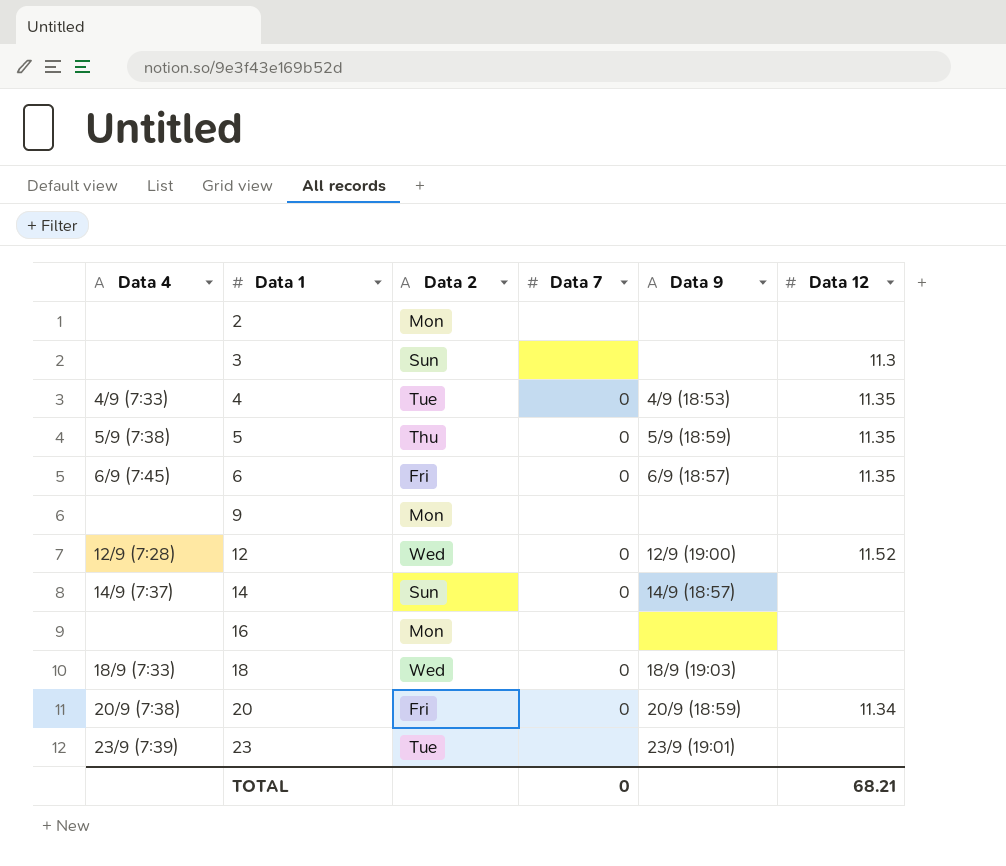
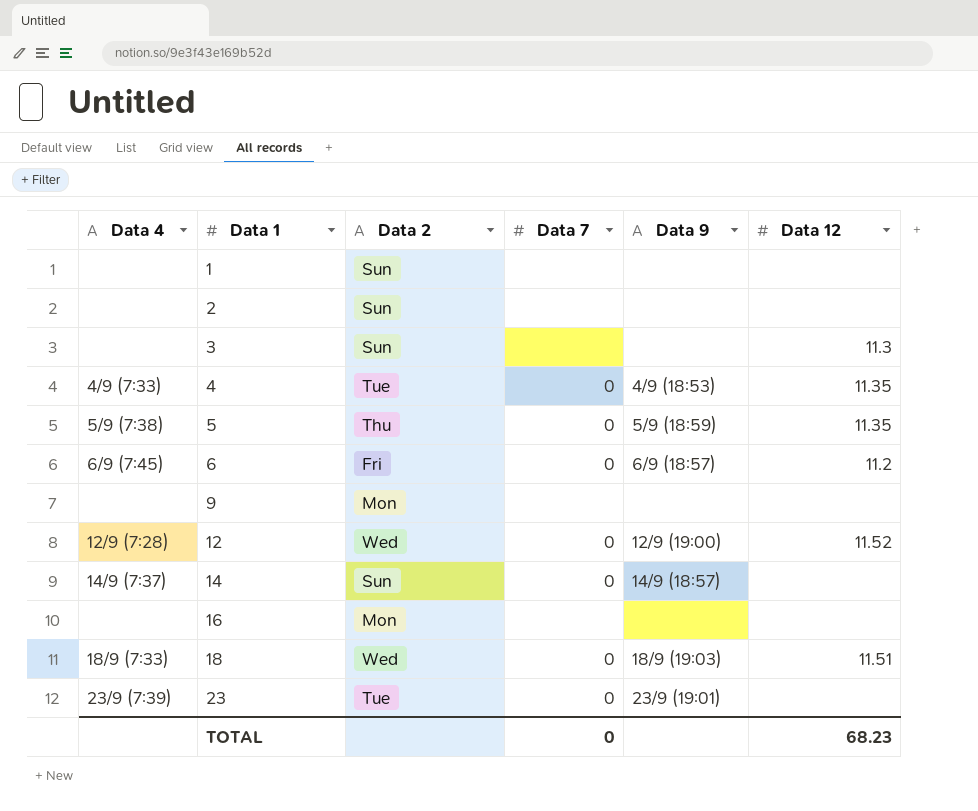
row 20: 20/9 (7:38) | Fri | 0 | 20/9 (18:59) | 11.34 -> none
row 1: none -> none | Sun | none | none | none
2 | Data 2: Mon -> Sun
6 | Data 12: 11.35 -> 11.2
18 | Data 12: none -> 11.51
23 | Data 7: none -> 0
TOTAL | Data 12: 68.21 -> 68.23

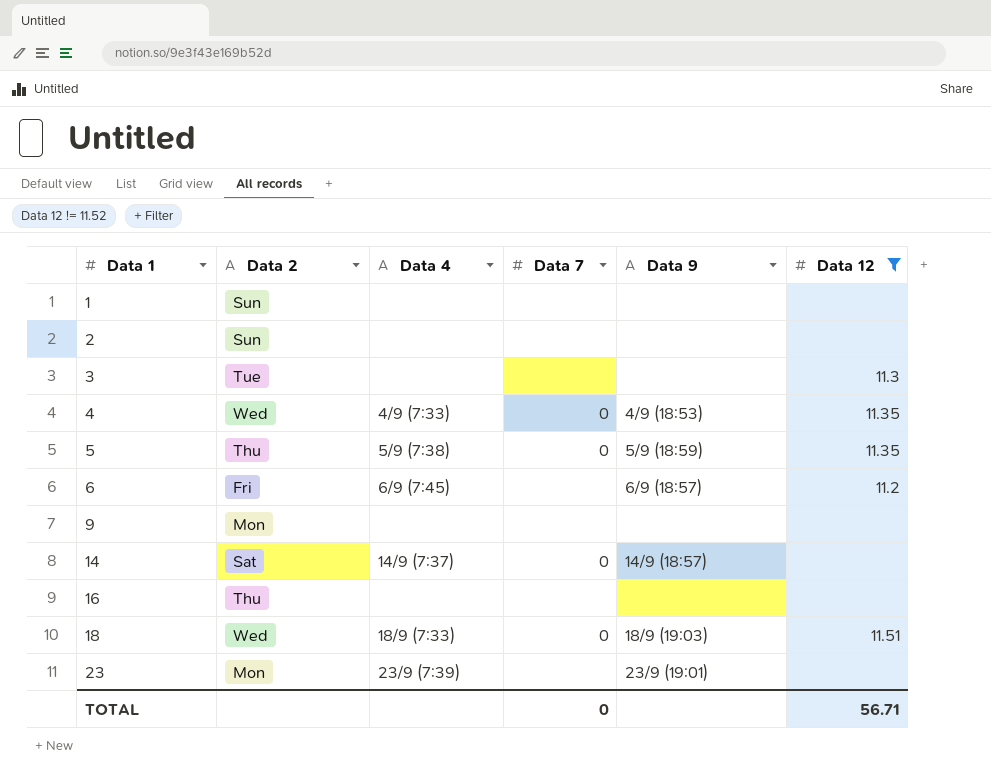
filter: none -> Data 12 != 11.52
column Data 4 | position: 1 -> 3
3 | Data 2: Sun -> Tue
4 | Data 2: Tue -> Wed
6 | Data 7: 0 -> none
14 | Data 2: Sun -> Sat
16 | Data 2: Mon -> Thu
23 | Data 2: Tue -> Mon
23 | Data 7: 0 -> none
TOTAL | Data 12: 68.23 -> 56.71

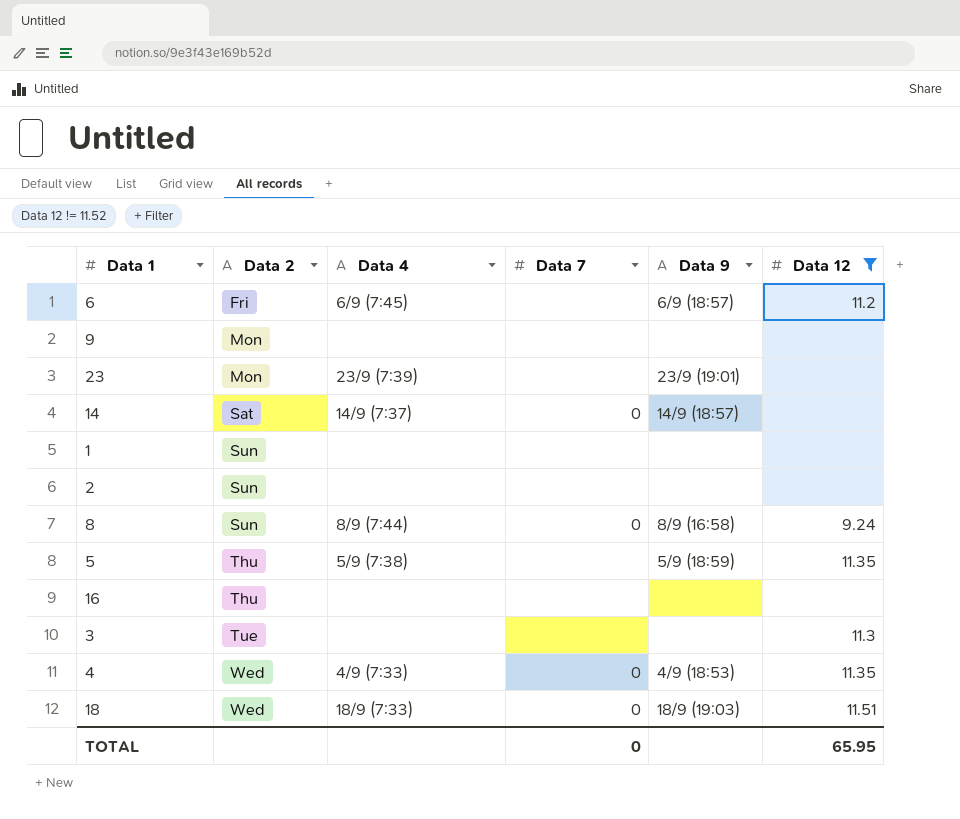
row order: Data 1 ascending -> Data 2 ascending
row 8: none -> Sun | 8/9 (7:44) | 0 | 8/9 (16:58) | 9.24
5 | Data 7: 0 -> none
TOTAL | Data 12: 56.71 -> 65.95

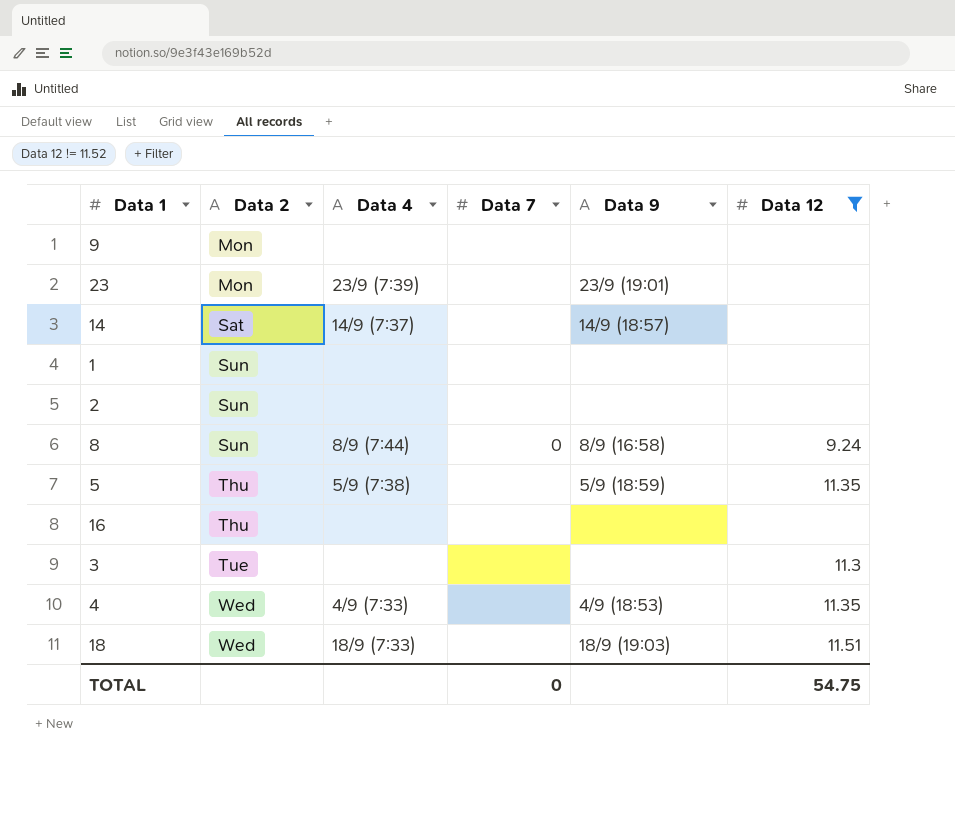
row 6: Fri | 6/9 (7:45) | none | 6/9 (18:57) | 11.2 -> none
14 | Data 7: 0 -> none
4 | Data 7: 0 -> none
18 | Data 7: 0 -> none
TOTAL | Data 12: 65.95 -> 54.75

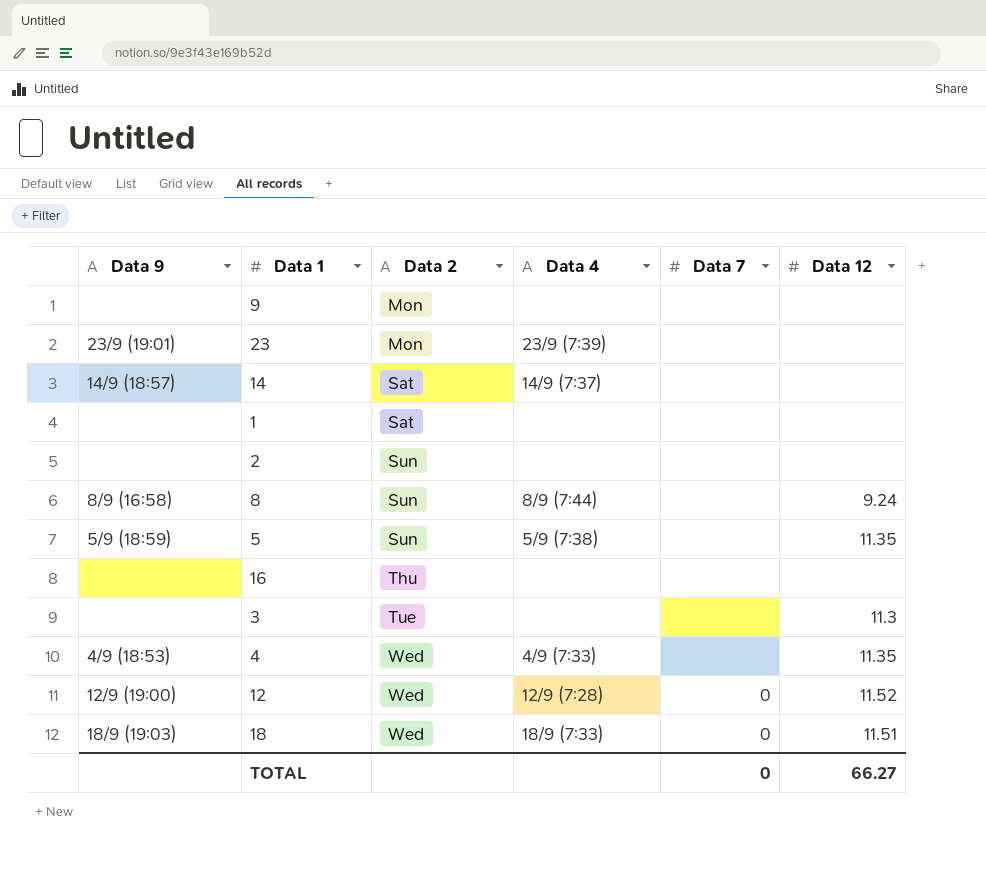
filter: Data 12 != 11.52 -> none
column Data 9 | position: 5 -> 1
1 | Data 2: Sun -> Sat
8 | Data 7: 0 -> none
5 | Data 2: Thu -> Sun
18 | Data 7: none -> 0
TOTAL | Data 12: 54.75 -> 66.27

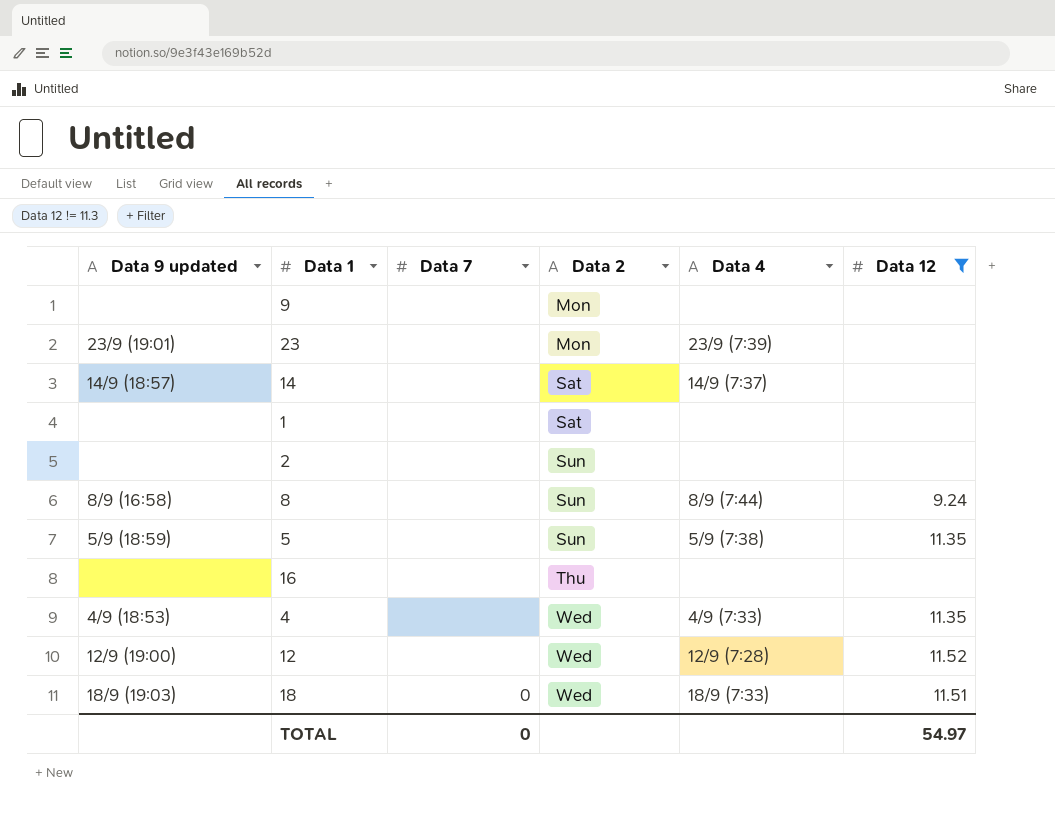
filter: none -> Data 12 != 11.3
column name: Data 9 -> Data 9 updated
column Data 7 | position: 5 -> 3
12 | Data 7: 0 -> none
TOTAL | Data 12: 66.27 -> 54.97

